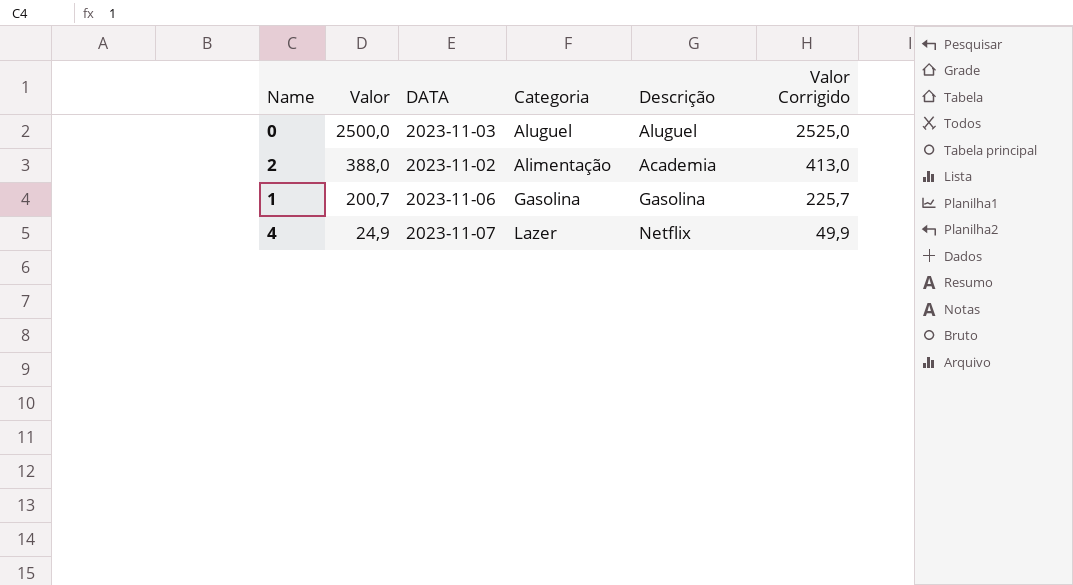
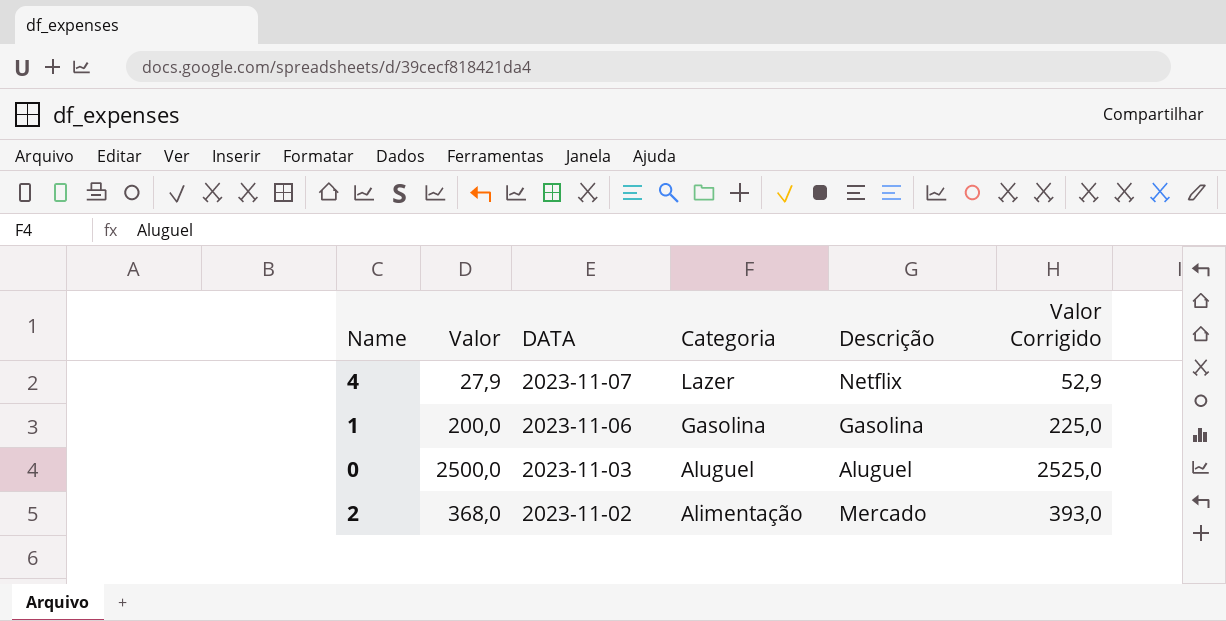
row order: Valor descending -> DATA descending
4 | Valor: 24,9 -> 27,9
4 | Valor Corrigido: 49,9 -> 52,9
1 | Valor: 200,7 -> 200,0
1 | Valor Corrigido: 225,7 -> 225,0
2 | Valor: 388,0 -> 368,0
2 | Descrição: Academia -> Mercado
2 | Valor Corrigido: 413,0 -> 393,0

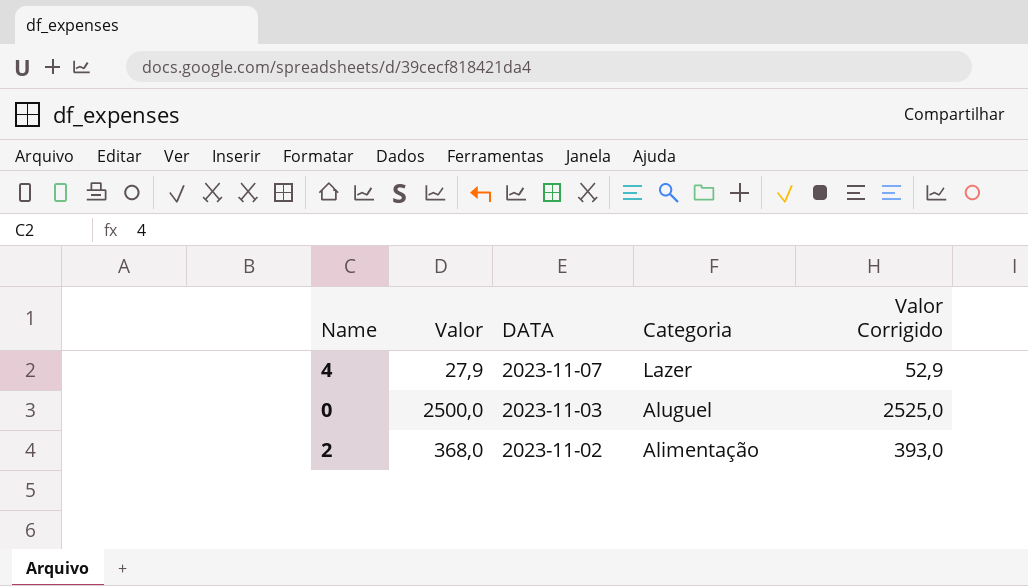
column Descrição | position: 5 -> none
row 1: 200,0 | 2023-11-06 | Gasolina | Gasolina | 225,0 -> none

